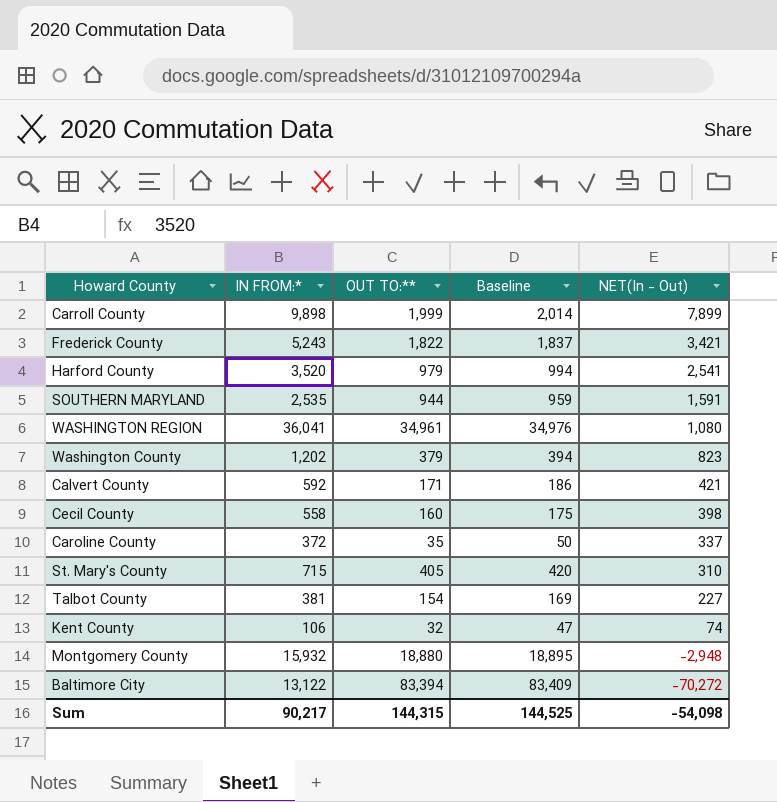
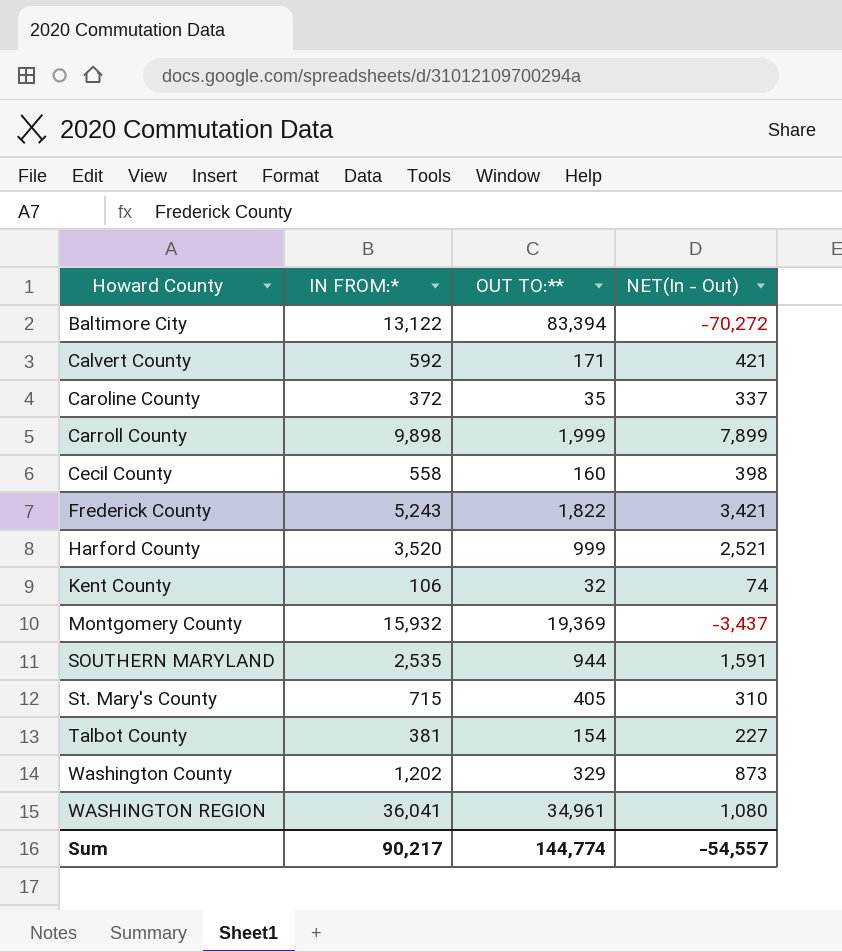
row order: NET(In - Out) descending -> Howard County ascending
column Baseline | formula: [OUT TO:**] + 15 -> none
Harford County | OUT TO:**: 979 -> 999
Harford County | NET(In - Out): 2,541 -> 2,521
Montgomery County | OUT TO:**: 18,880 -> 19,369
Montgomery County | NET(In - Out): -2,948 -> -3,437
Washington County | OUT TO:**: 379 -> 329
Washington County | NET(In - Out): 823 -> 873
Sum | OUT TO:**: 144,315 -> 144,774
Sum | NET(In - Out): -54,098 -> -54,557

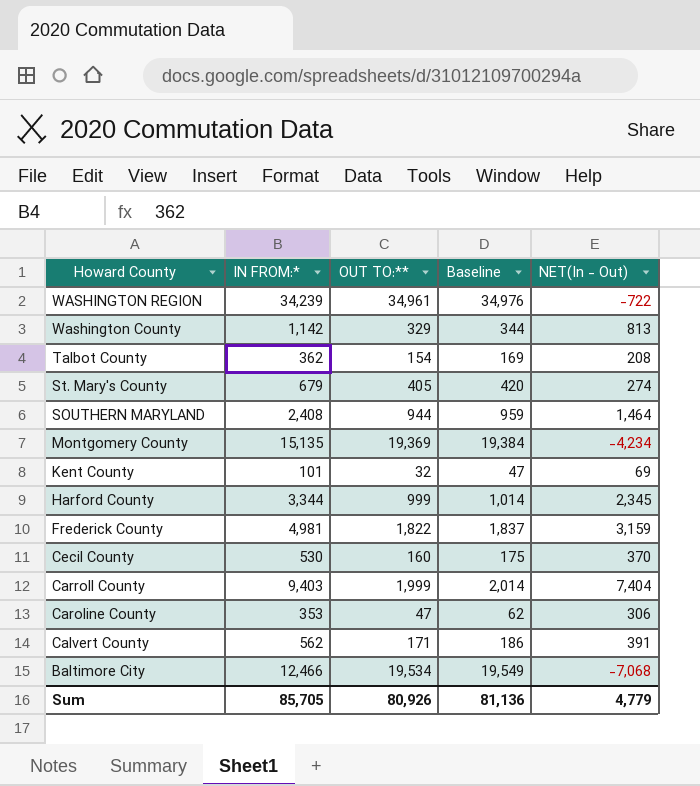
row order: Howard County ascending -> Howard County descending
column Baseline | formula: none -> [OUT TO:**] + 15
WASHINGTON REGION | IN FROM:*: 36,041 -> 34,239
WASHINGTON REGION | NET(In - Out): 1,080 -> -722
Washington County | IN FROM:*: 1,202 -> 1,142
Washington County | NET(In - Out): 873 -> 813
Talbot County | IN FROM:*: 381 -> 362
Talbot County | NET(In - Out): 227 -> 208
St. Mary's County | IN FROM:*: 715 -> 679
St. Mary's County | NET(In - Out): 310 -> 274
SOUTHERN MARYLAND | IN FROM:*: 2,535 -> 2,408
SOUTHERN MARYLAND | NET(In - Out): 1,591 -> 1,464
Montgomery County | IN FROM:*: 15,932 -> 15,135
Montgomery County | NET(In - Out): -3,437 -> -4,234
Kent County | IN FROM:*: 106 -> 101
Kent County | NET(In - Out): 74 -> 69
Harford County | IN FROM:*: 3,520 -> 3,344
Harford County | NET(In - Out): 2,521 -> 2,345
Frederick County | IN FROM:*: 5,243 -> 4,981
Frederick County | NET(In - Out): 3,421 -> 3,159
Cecil County | IN FROM:*: 558 -> 530
Cecil County | NET(In - Out): 398 -> 370
Carroll County | IN FROM:*: 9,898 -> 9,403
Carroll County | NET(In - Out): 7,899 -> 7,404
Caroline County | IN FROM:*: 372 -> 353
Caroline County | OUT TO:**: 35 -> 47
Caroline County | NET(In - Out): 337 -> 306
Calvert County | IN FROM:*: 592 -> 562
Calvert County | NET(In - Out): 421 -> 391
Baltimore City | IN FROM:*: 13,122 -> 12,466
Baltimore City | OUT TO:**: 83,394 -> 19,534
Baltimore City | NET(In - Out): -70,272 -> -7,068
Sum | IN FROM:*: 90,217 -> 85,705
Sum | OUT TO:**: 144,774 -> 80,926
Sum | NET(In - Out): -54,557 -> 4,779

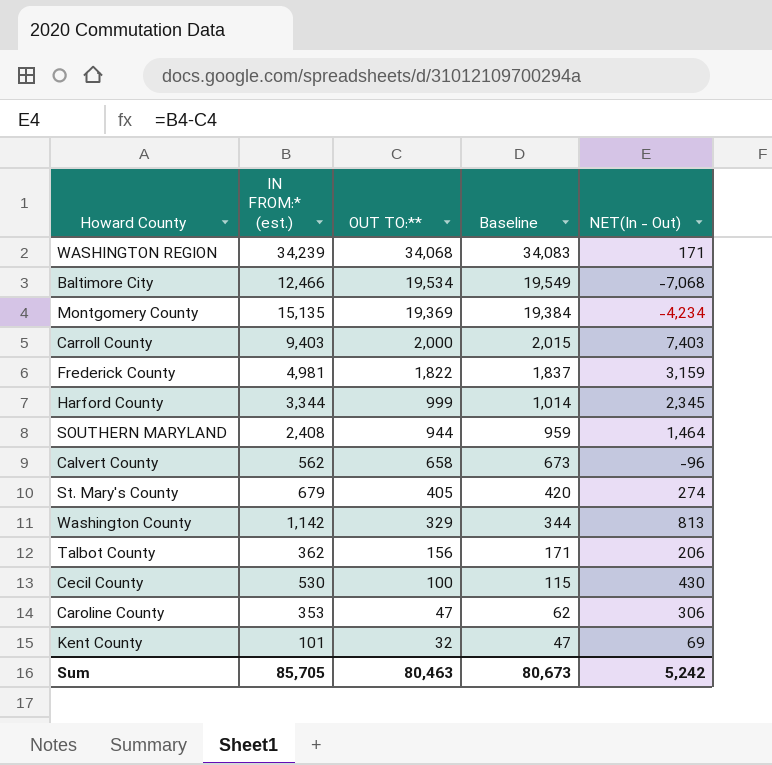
row order: Howard County descending -> OUT TO:** descending
column name: IN FROM:* -> IN FROM:* (est.)
WASHINGTON REGION | OUT TO:**: 34,961 -> 34,068
WASHINGTON REGION | Baseline: 34,976 -> 34,083
WASHINGTON REGION | NET(In - Out): -722 -> 171
Carroll County | OUT TO:**: 1,999 -> 2,000
Carroll County | Baseline: 2,014 -> 2,015
Carroll County | NET(In - Out): 7,404 -> 7,403
Calvert County | OUT TO:**: 171 -> 658
Calvert County | Baseline: 186 -> 673
Calvert County | NET(In - Out): 391 -> -96
Talbot County | OUT TO:**: 154 -> 156
Talbot County | Baseline: 169 -> 171
Talbot County | NET(In - Out): 208 -> 206
Cecil County | OUT TO:**: 160 -> 100
Cecil County | Baseline: 175 -> 115
Cecil County | NET(In - Out): 370 -> 430
Sum | OUT TO:**: 80,926 -> 80,463
Sum | Baseline: 81,136 -> 80,673
Sum | NET(In - Out): 4,779 -> 5,242

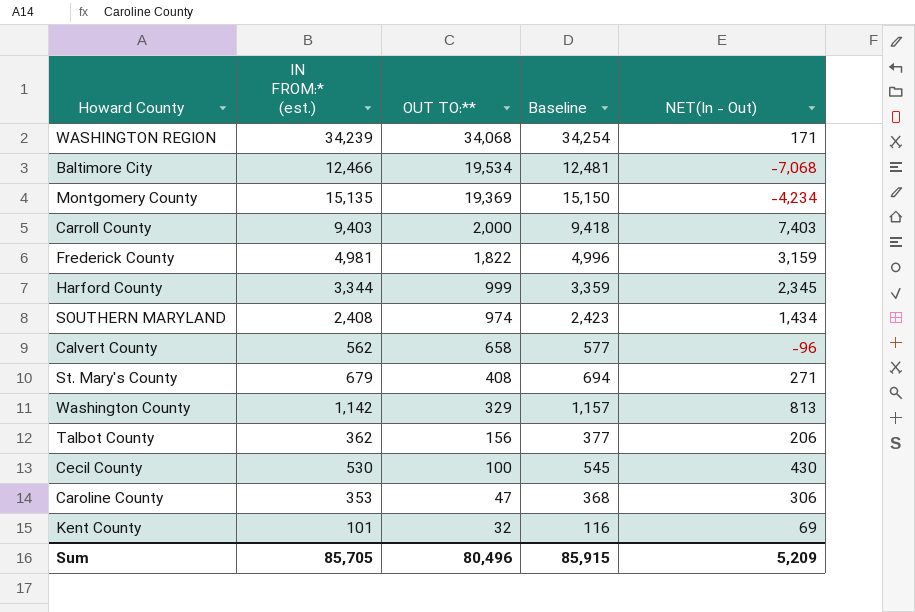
column Baseline | formula: [OUT TO:**] + 15 -> [IN FROM:* (est.)] + 15
SOUTHERN MARYLAND | OUT TO:**: 944 -> 974
SOUTHERN MARYLAND | NET(In - Out): 1,464 -> 1,434
St. Mary's County | OUT TO:**: 405 -> 408
St. Mary's County | NET(In - Out): 274 -> 271
Sum | OUT TO:**: 80,463 -> 80,496
Sum | Baseline: 80,673 -> 85,915
Sum | NET(In - Out): 5,242 -> 5,209

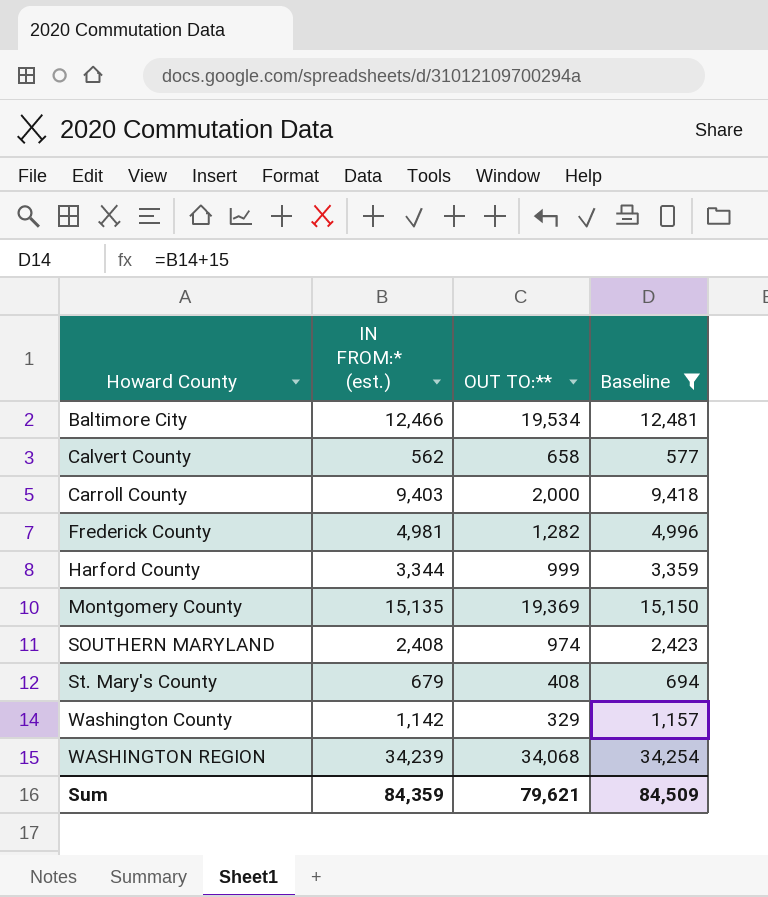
filter: none -> Baseline >= 577
row order: OUT TO:** descending -> Howard County ascending
column NET(In - Out) | formula: [IN FROM:* (est.)] - [OUT TO:**] -> none
Frederick County | OUT TO:**: 1,822 -> 1,282
Sum | IN FROM:* (est.): 85,705 -> 84,359
Sum | OUT TO:**: 80,496 -> 79,621
Sum | Baseline: 85,915 -> 84,509

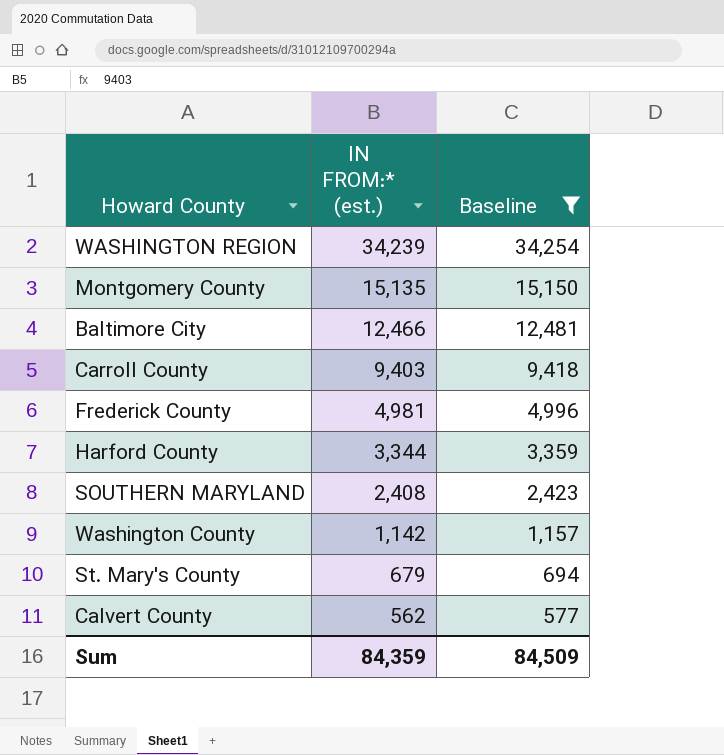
row order: Howard County ascending -> IN FROM:* (est.) descending
column OUT TO:** | position: 3 -> none

